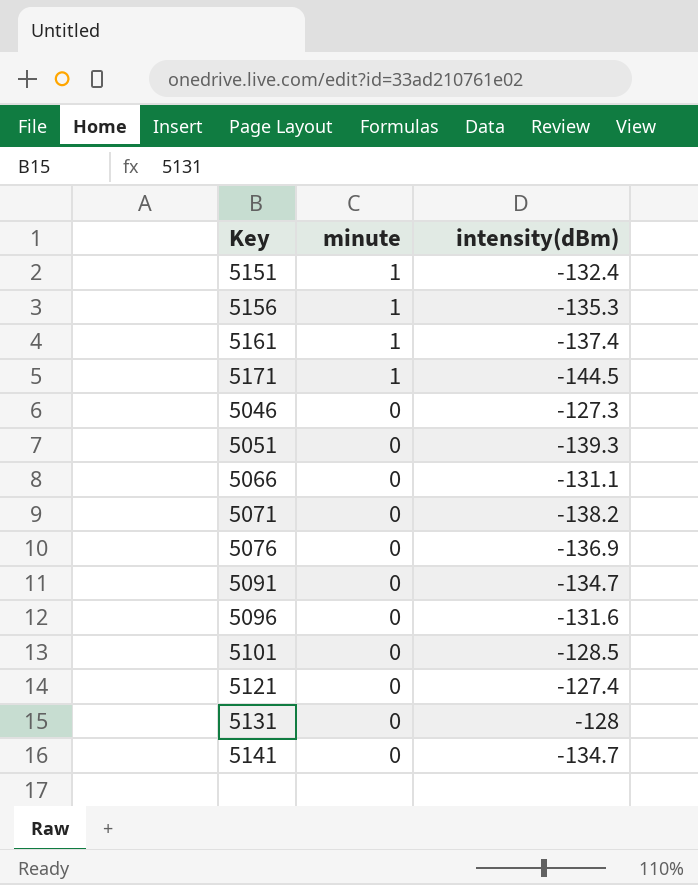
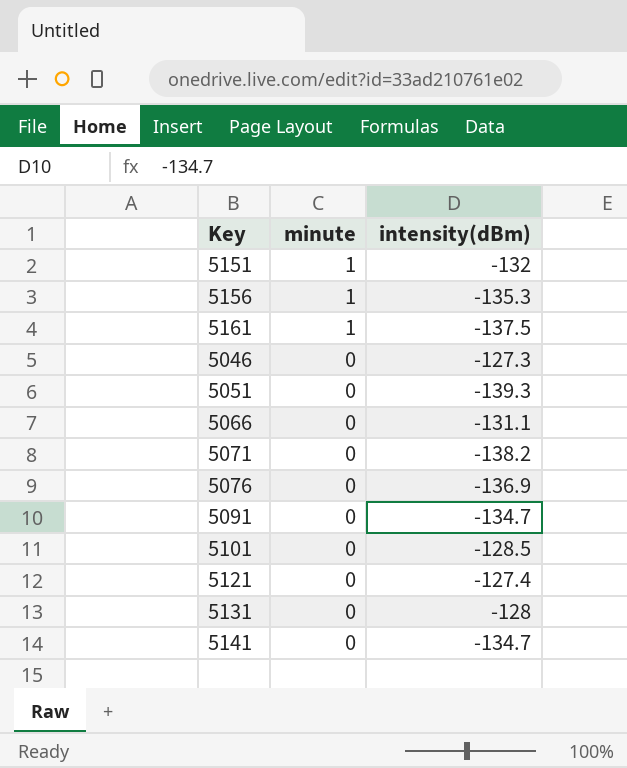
row 5171: 1 | -144.5 -> none
row 5096: 0 | -131.6 -> none
5151 | intensity(dBm): -132.4 -> -132
5161 | intensity(dBm): -137.4 -> -137.5

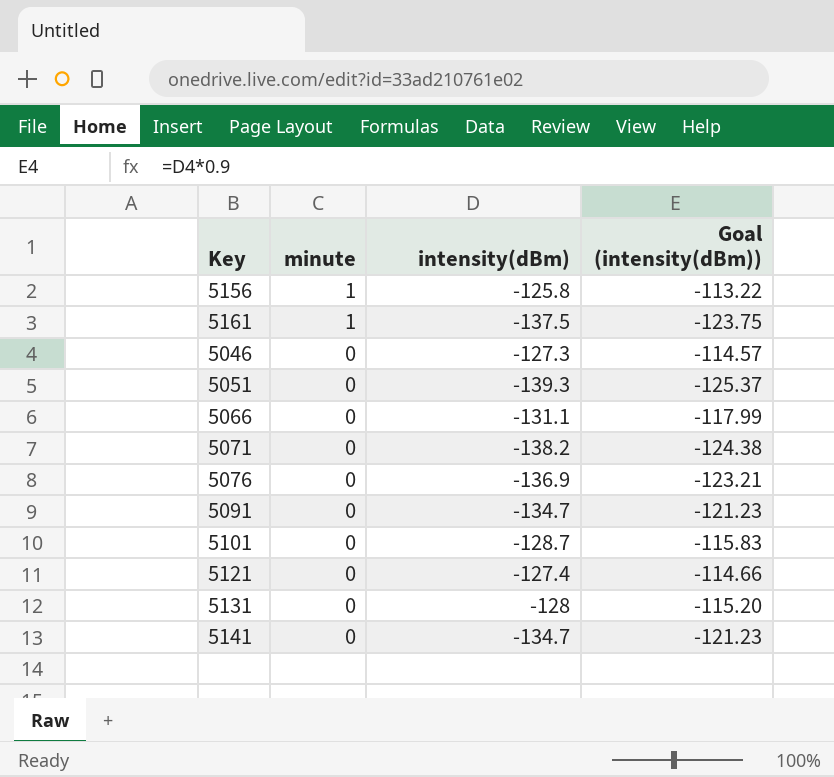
column Goal (intensity(dBm)) | formula: none -> [intensity(dBm)] * 0.9
row 5151: 1 | -132 -> none
5156 | intensity(dBm): -135.3 -> -125.8
5101 | intensity(dBm): -128.5 -> -128.7

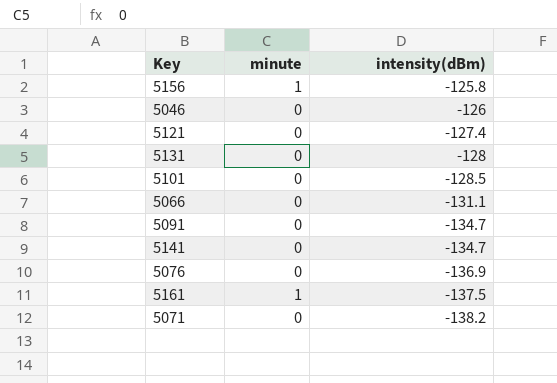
row order: minute descending -> intensity(dBm) descending
column Goal (intensity(dBm)) | formula: [intensity(dBm)] * 0.9 -> none
row 5051: 0 | -139.3 | -125.37 -> none
5046 | intensity(dBm): -127.3 -> -126
5101 | intensity(dBm): -128.7 -> -128.5

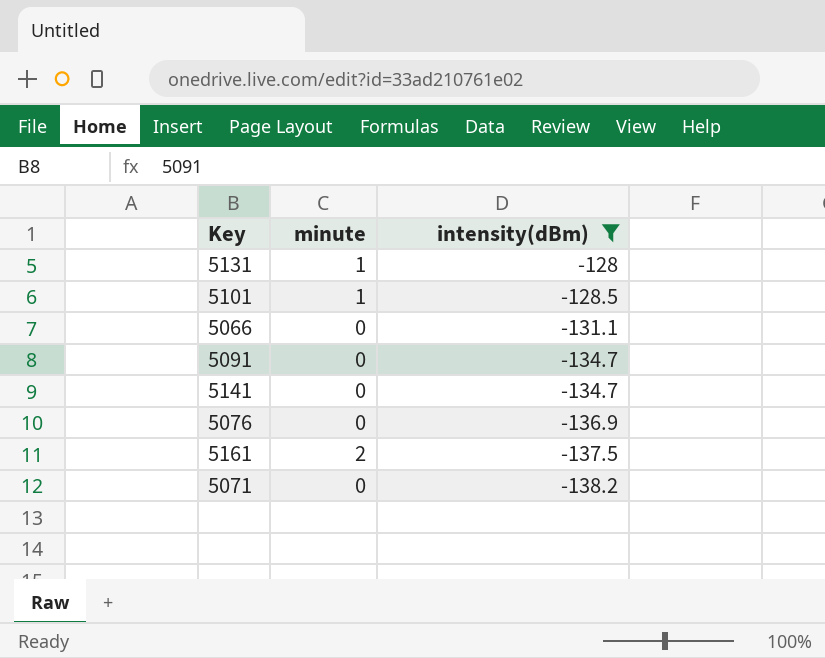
filter: none -> intensity(dBm) <= -128
5131 | minute: 0 -> 1
5101 | minute: 0 -> 1
5161 | minute: 1 -> 2

